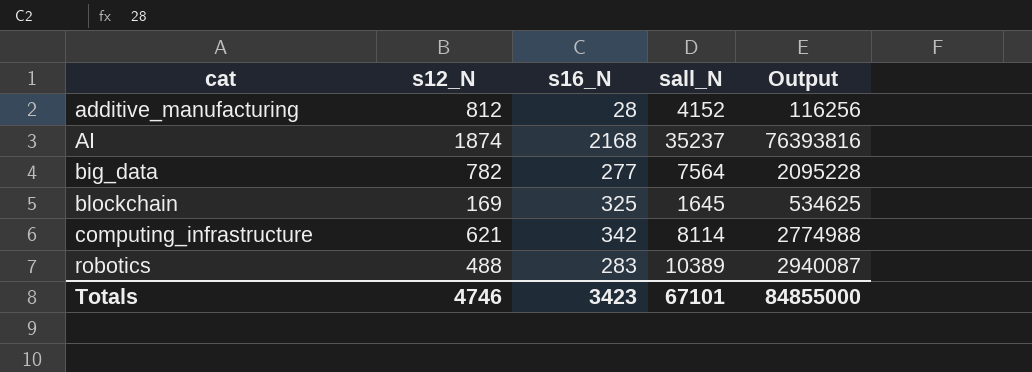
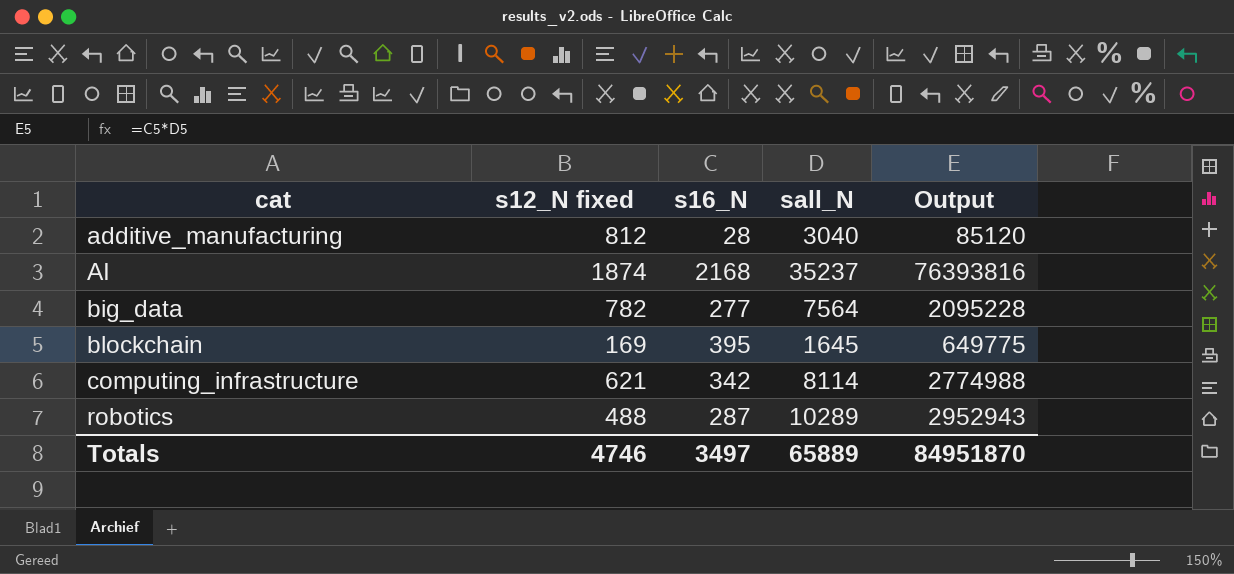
column name: s12_N -> s12_N fixed
additive_manufacturing | sall_N: 4152 -> 3040
additive_manufacturing | Output: 116256 -> 85120
blockchain | s16_N: 325 -> 395
blockchain | Output: 534625 -> 649775
robotics | s16_N: 283 -> 287
robotics | sall_N: 10389 -> 10289
robotics | Output: 2940087 -> 2952943
Totals | s16_N: 3423 -> 3497
Totals | sall_N: 67101 -> 65889
Totals | Output: 84855000 -> 84951870

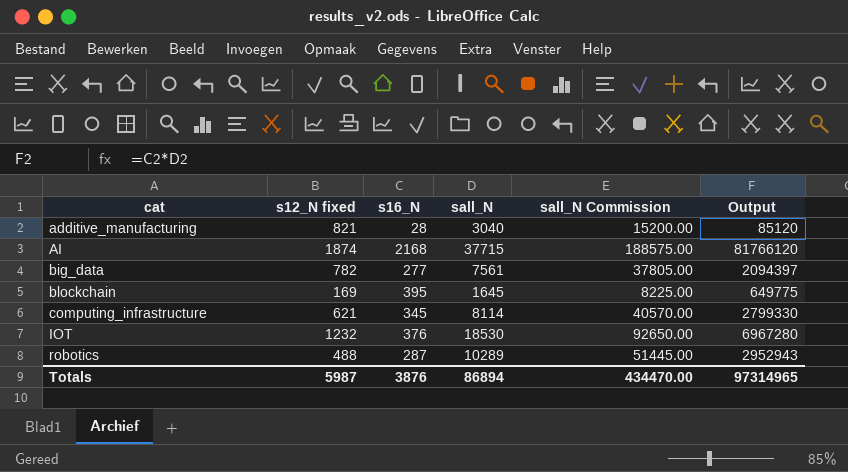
column sall_N Commission | formula: none -> [sall_N] * 5
additive_manufacturing | s12_N fixed: 812 -> 821
AI | sall_N: 35237 -> 37715
AI | Output: 76393816 -> 81766120
big_data | sall_N: 7564 -> 7561
big_data | Output: 2095228 -> 2094397
computing_infrastructure | s16_N: 342 -> 345
computing_infrastructure | Output: 2774988 -> 2799330
row IOT: none -> 1232 | 376 | 18530 | 92650.00 | 6967280
Totals | s12_N fixed: 4746 -> 5987
Totals | s16_N: 3497 -> 3876
Totals | sall_N: 65889 -> 86894
Totals | Output: 84951870 -> 97314965

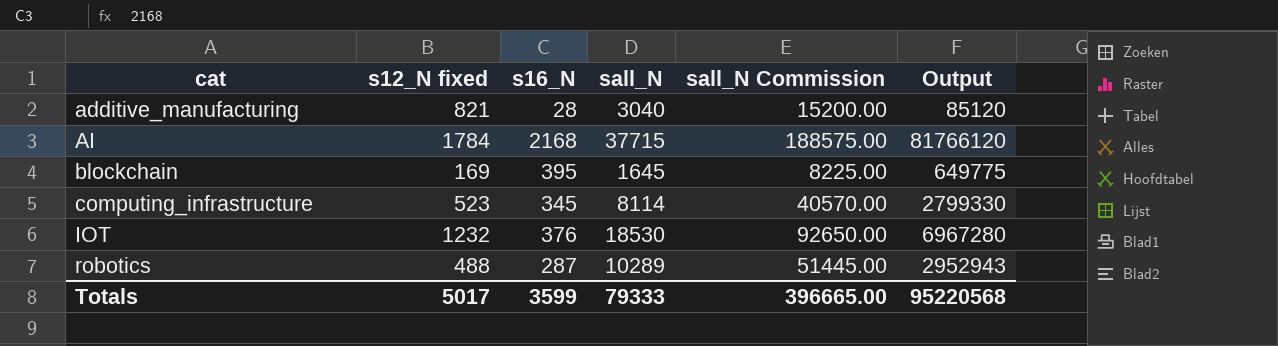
row big_data: 782 | 277 | 7561 | 37805.00 | 2094397 -> none
AI | s12_N fixed: 1874 -> 1784
computing_infrastructure | s12_N fixed: 621 -> 523
Totals | s12_N fixed: 5987 -> 5017
Totals | s16_N: 3876 -> 3599
Totals | sall_N: 86894 -> 79333
Totals | sall_N Commission: 434470.00 -> 396665.00
Totals | Output: 97314965 -> 95220568

